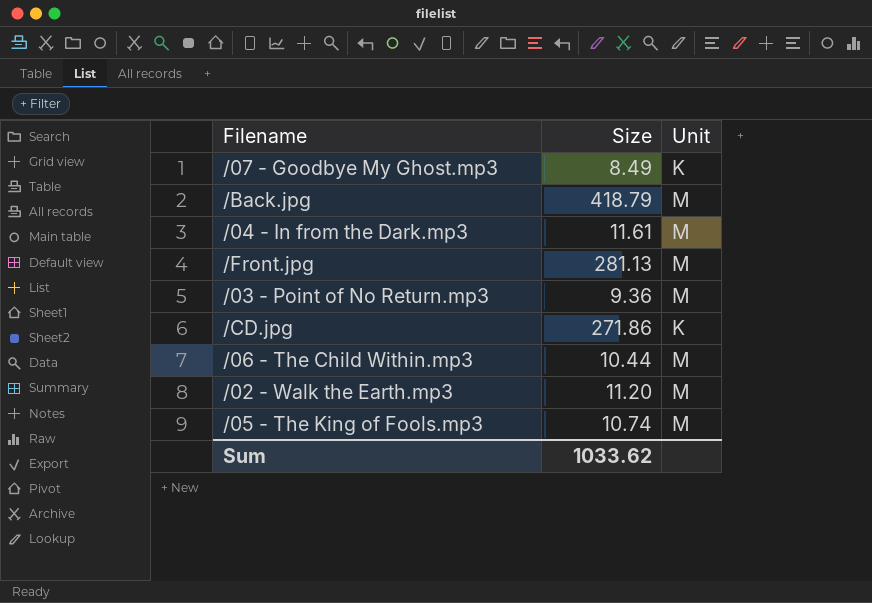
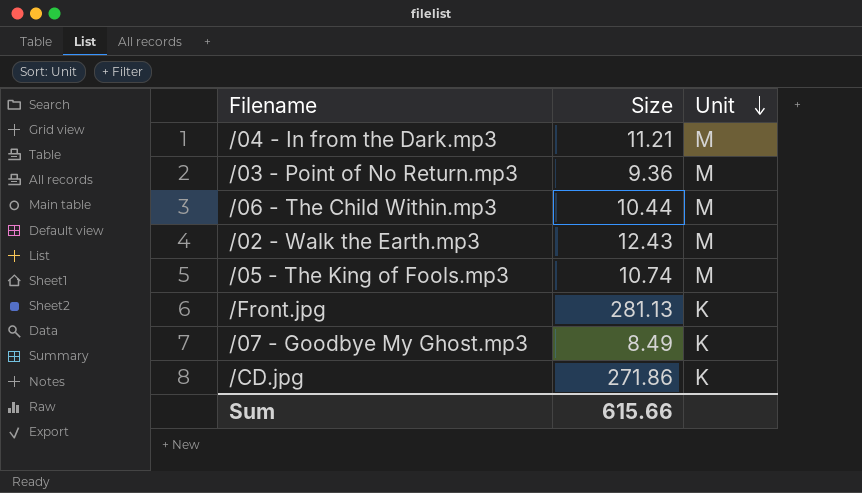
row order: none -> Unit descending
row /Back.jpg: 418.79 | M -> none
/04 - In from the Dark.mp3 | Size: 11.61 -> 11.21
/02 - Walk the Earth.mp3 | Size: 11.20 -> 12.43
/Front.jpg | Unit: M -> K
Sum | Size: 1033.62 -> 615.66

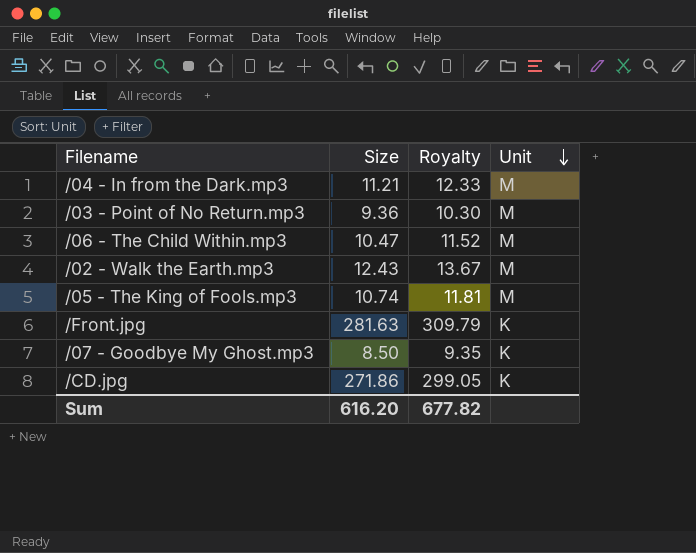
column Royalty | formula: none -> [Size] * 1.1
/06 - The Child Within.mp3 | Size: 10.44 -> 10.47
/Front.jpg | Size: 281.13 -> 281.63
/07 - Goodbye My Ghost.mp3 | Size: 8.49 -> 8.50
Sum | Size: 615.66 -> 616.20

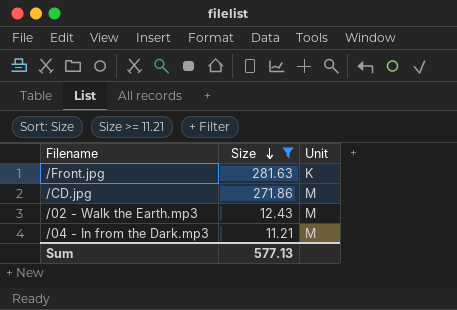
filter: none -> Size >= 11.21
row order: Unit descending -> Size descending
column Royalty | formula: [Size] * 1.1 -> none
/CD.jpg | Unit: K -> M
Sum | Size: 616.20 -> 577.13

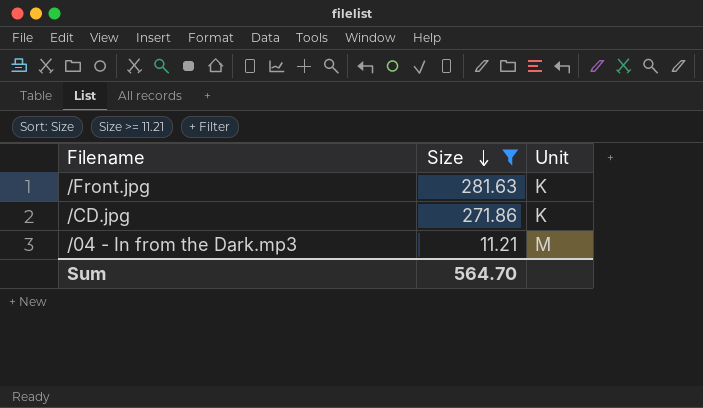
row /02 - Walk the Earth.mp3: 12.43 | M -> none
/CD.jpg | Unit: M -> K
Sum | Size: 577.13 -> 564.70

